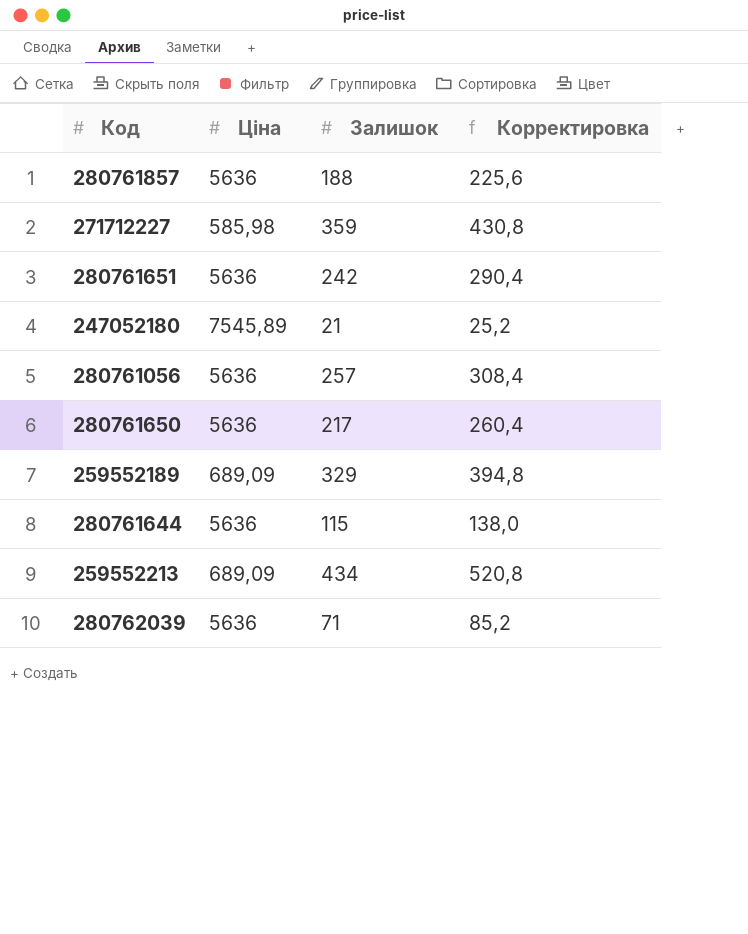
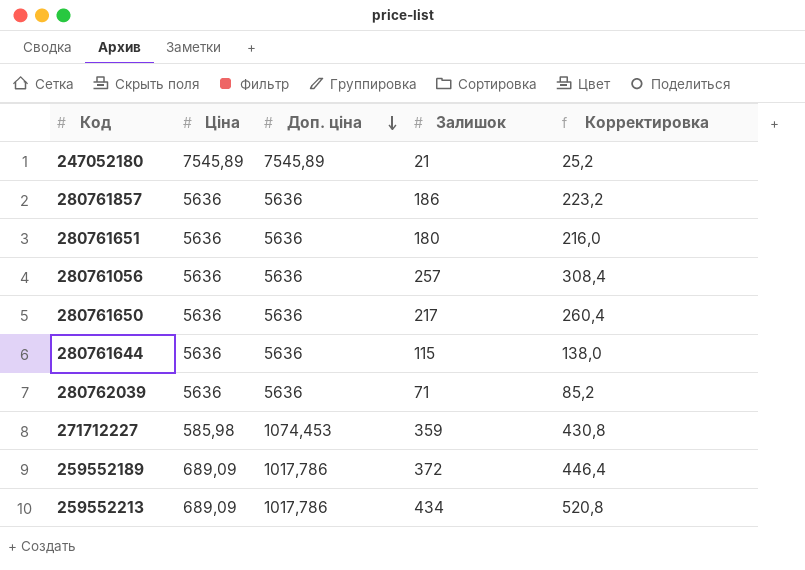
row order: none -> Доп. ціна descending
column Доп. ціна | position: none -> 3
280761857 | Залишок: 188 -> 186
280761857 | Корректировка: 225,6 -> 223,2
280761651 | Залишок: 242 -> 180
280761651 | Корректировка: 290,4 -> 216,0
259552189 | Залишок: 329 -> 372
259552189 | Корректировка: 394,8 -> 446,4

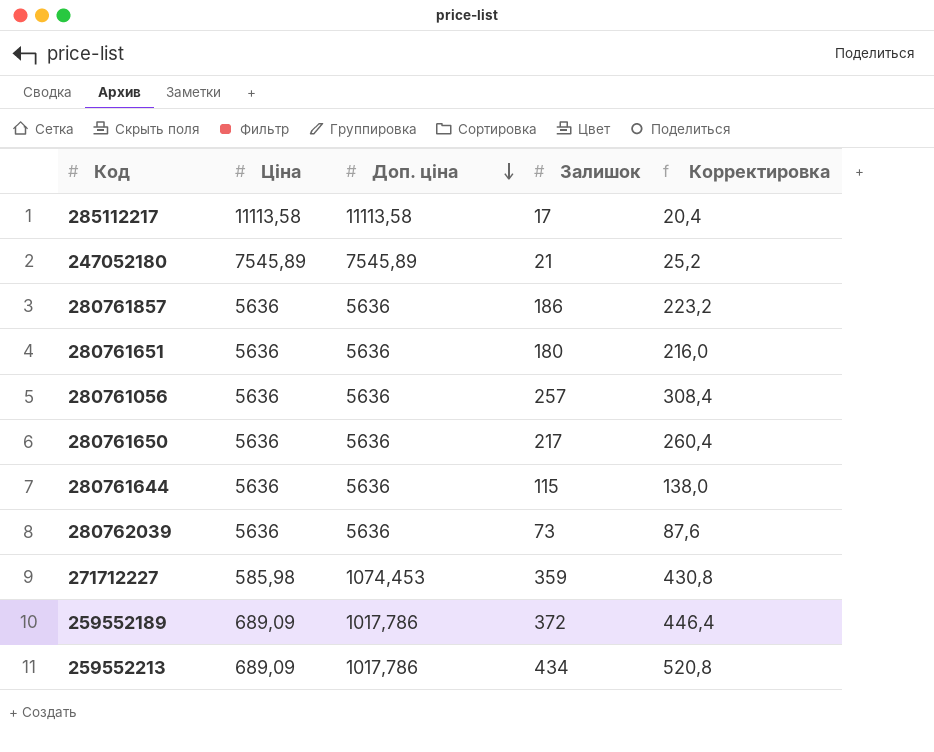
row 285112217: none -> 11113,58 | 11113,58 | 17 | 20,4
280762039 | Залишок: 71 -> 73
280762039 | Корректировка: 85,2 -> 87,6

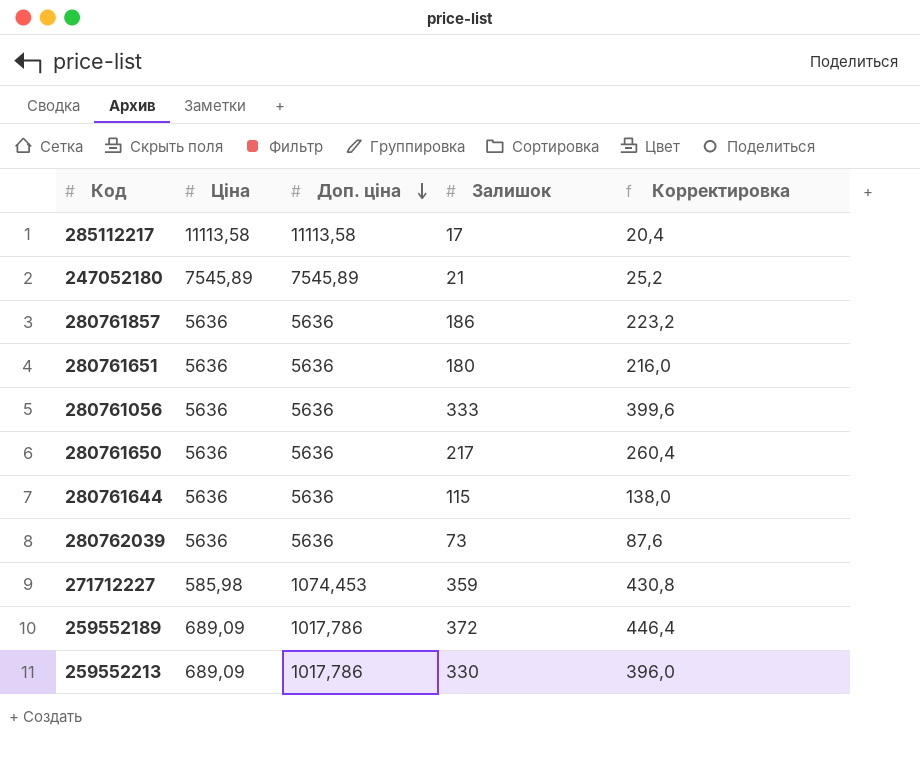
280761056 | Залишок: 257 -> 333
280761056 | Корректировка: 308,4 -> 399,6
259552213 | Залишок: 434 -> 330
259552213 | Корректировка: 520,8 -> 396,0

